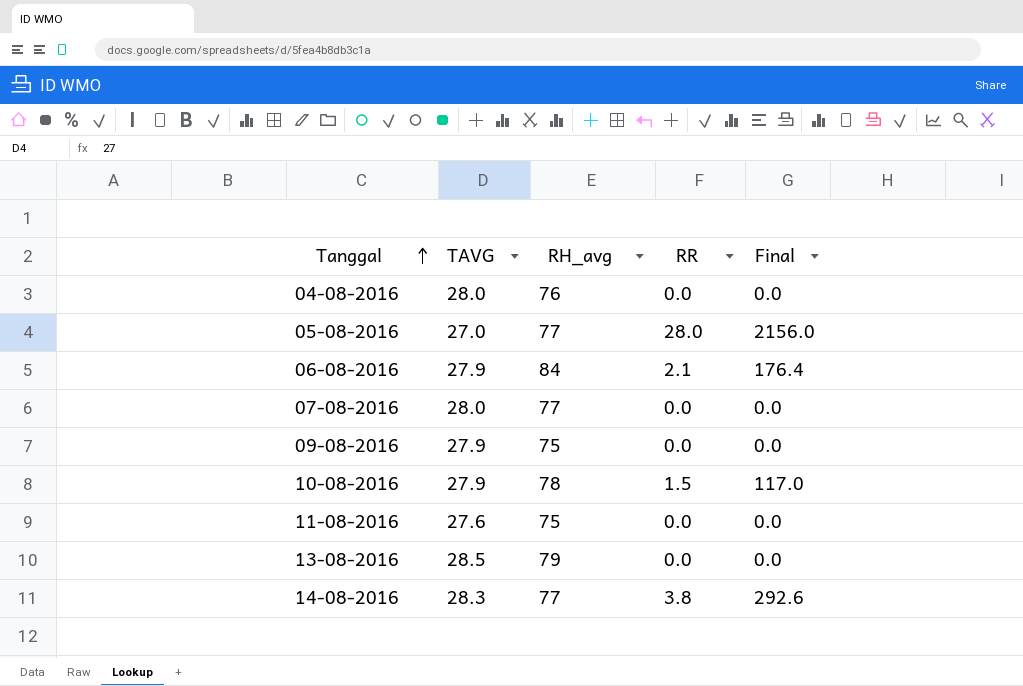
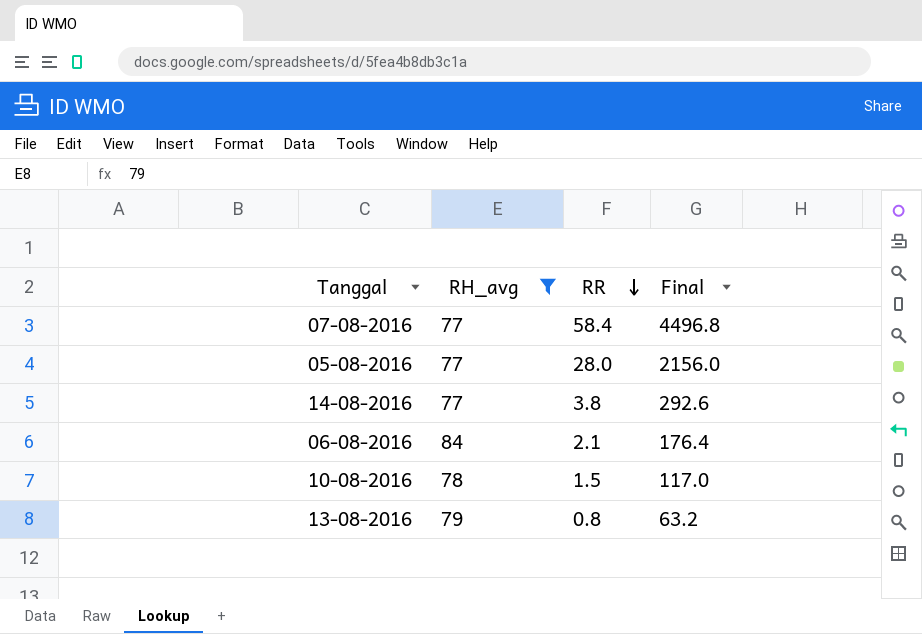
filter: none -> RH_avg >= 77
row order: Tanggal ascending -> RR descending
column TAVG | position: 2 -> none
07-08-2016 | RR: 0.0 -> 58.4
07-08-2016 | Final: 0.0 -> 4496.8
13-08-2016 | RR: 0.0 -> 0.8
13-08-2016 | Final: 0.0 -> 63.2

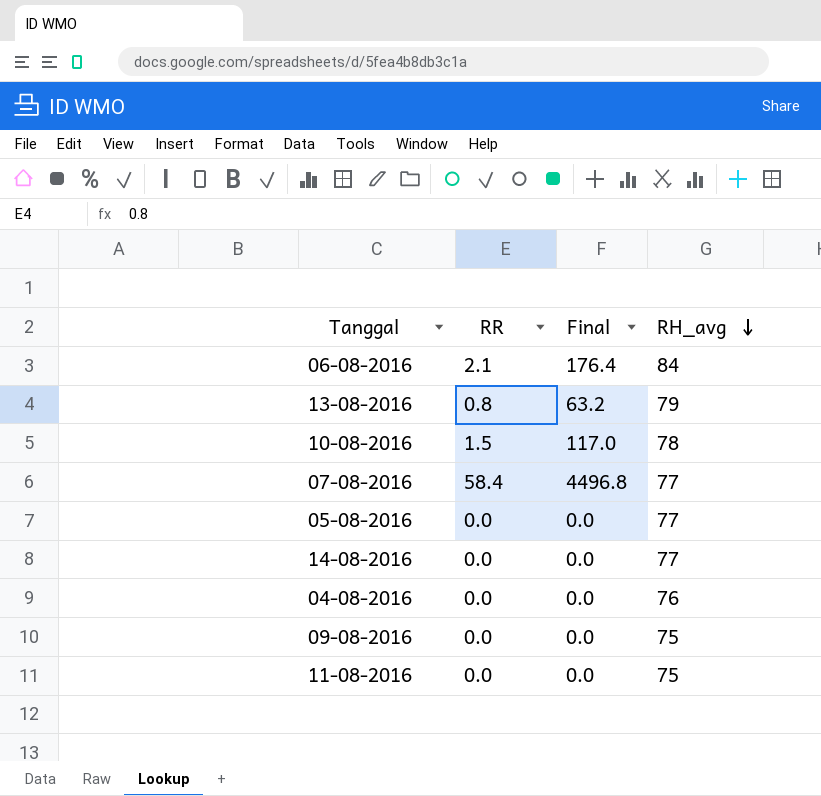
filter: RH_avg >= 77 -> none
row order: RR descending -> RH_avg descending
column RH_avg | position: 2 -> 4
05-08-2016 | RR: 28.0 -> 0.0
05-08-2016 | Final: 2156.0 -> 0.0
14-08-2016 | RR: 3.8 -> 0.0
14-08-2016 | Final: 292.6 -> 0.0

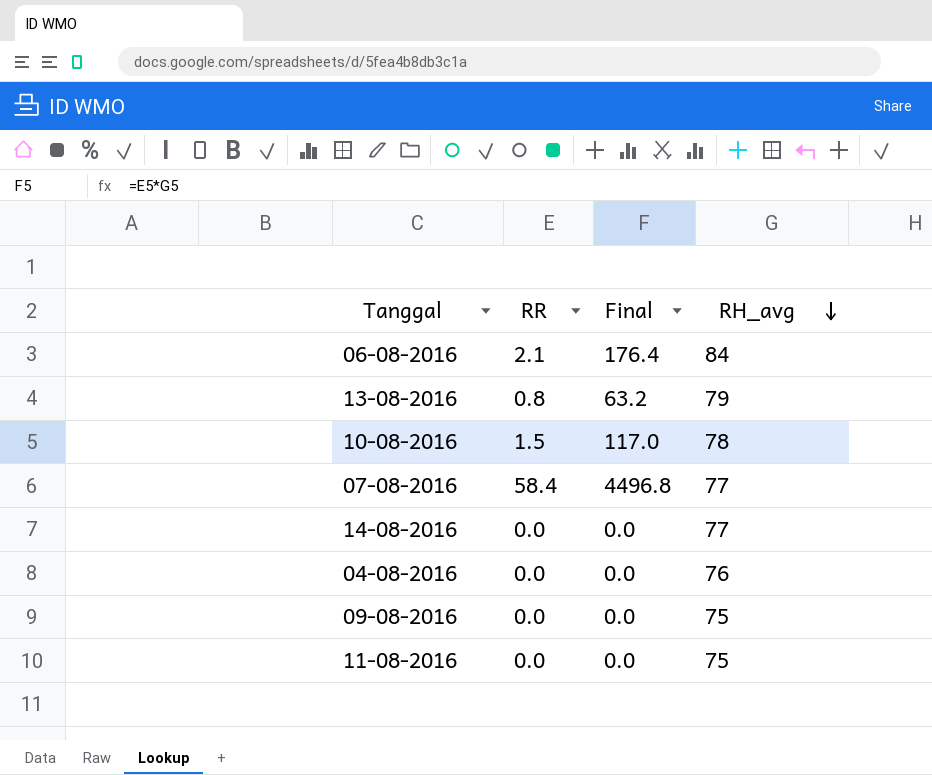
row 05-08-2016: 0.0 | 0.0 | 77 -> none

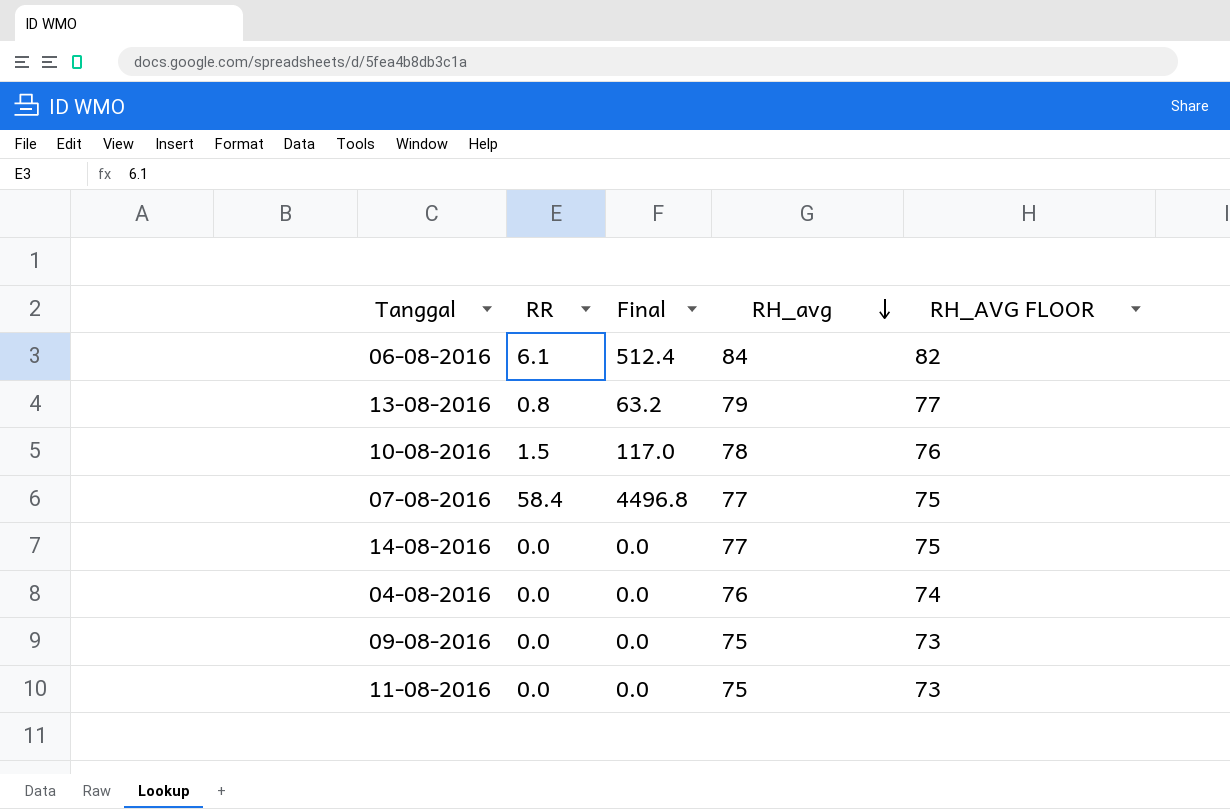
column RH_AVG FLOOR | formula: none -> [RH_avg] - 2
06-08-2016 | RR: 2.1 -> 6.1
06-08-2016 | Final: 176.4 -> 512.4

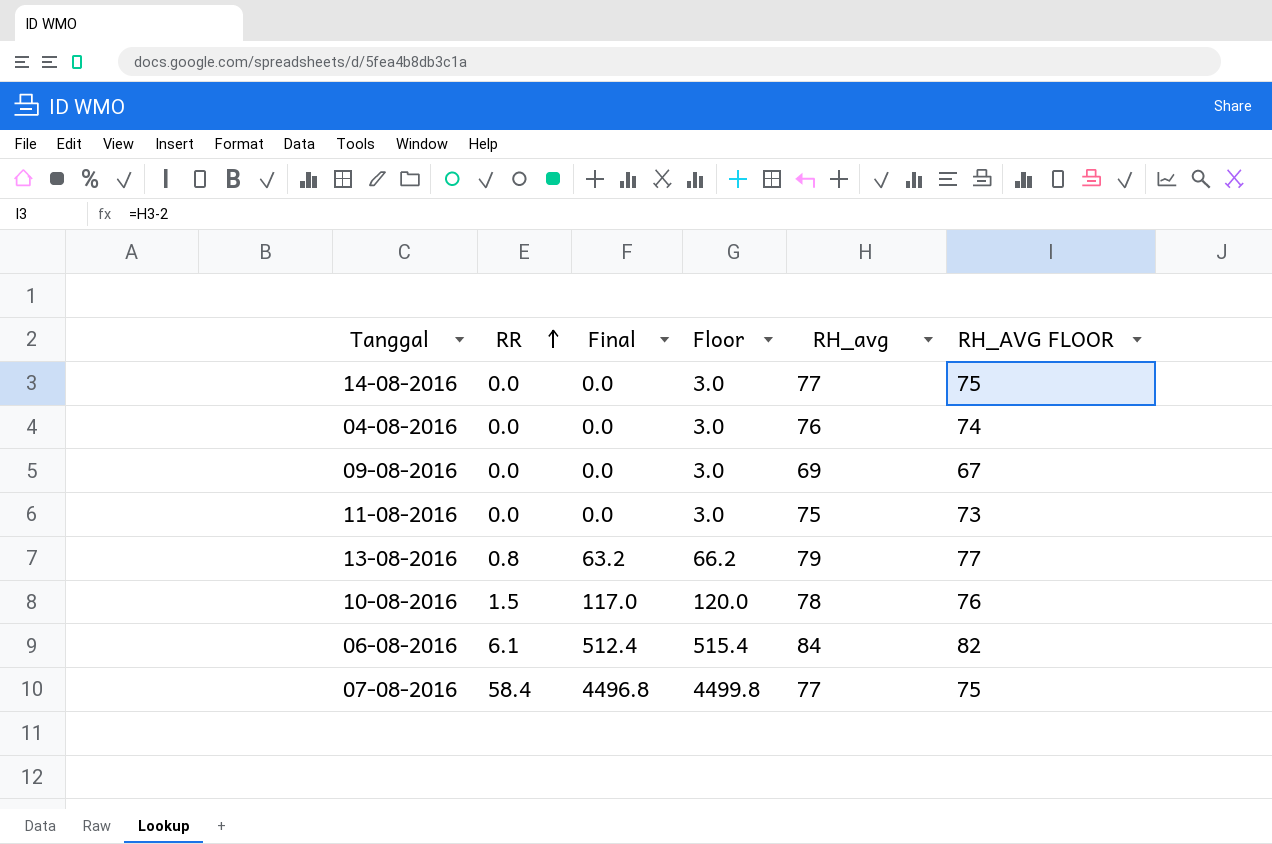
row order: RH_avg descending -> RR ascending
column Floor | formula: none -> [Final] + 3
09-08-2016 | RH_avg: 75 -> 69
09-08-2016 | RH_AVG FLOOR: 73 -> 67

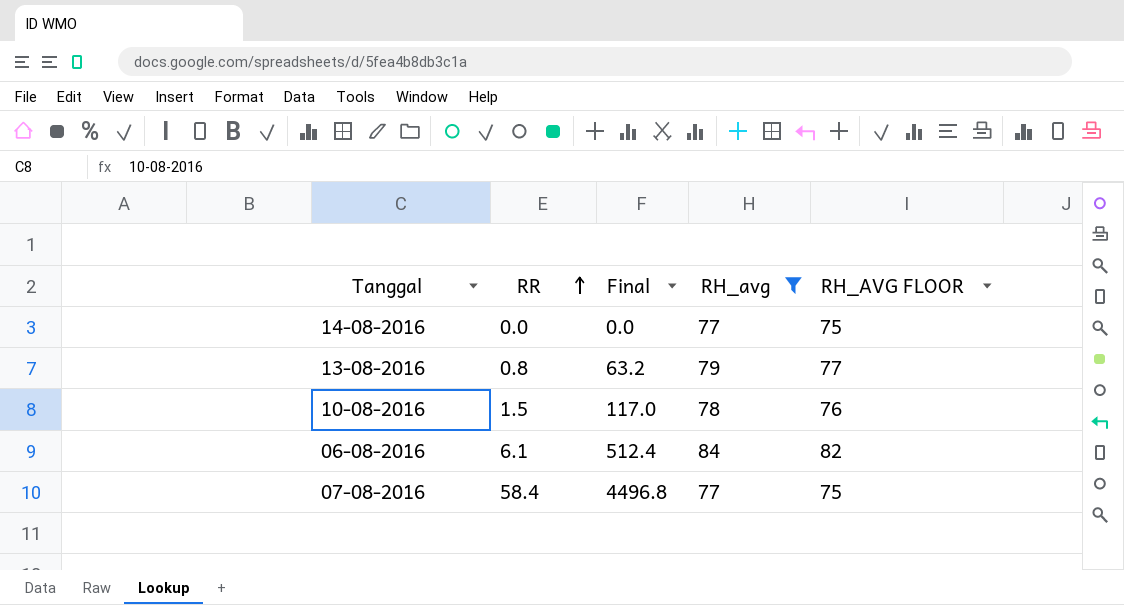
filter: none -> RH_avg >= 77
column Floor | formula: [Final] + 3 -> none

